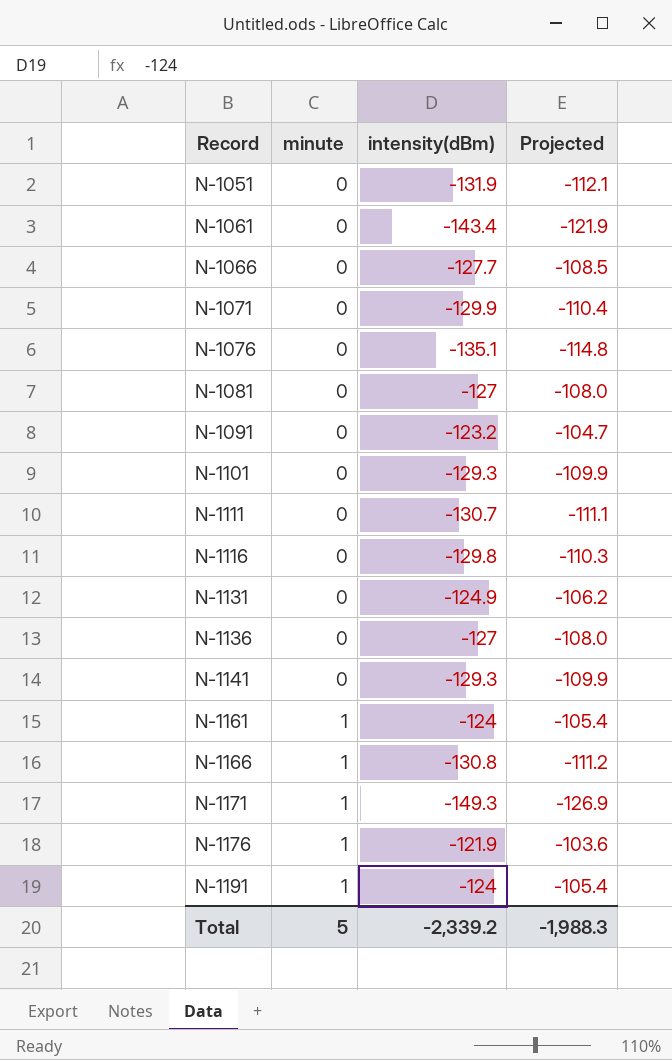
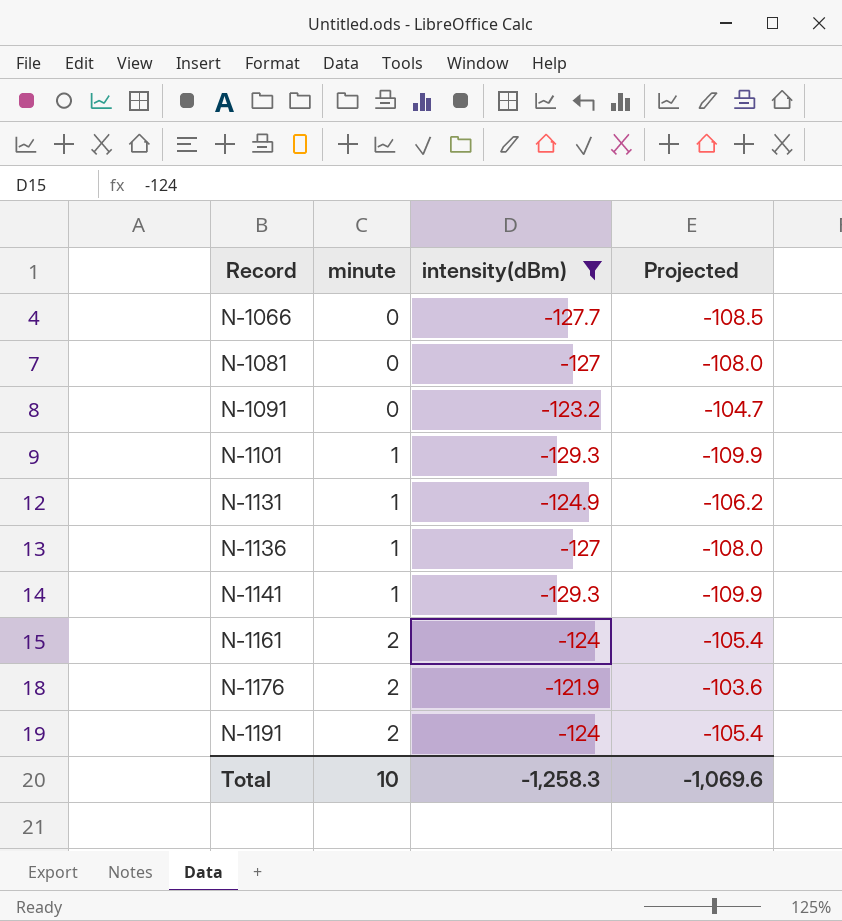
filter: none -> intensity(dBm) >= -129.3
N-1101 | minute: 0 -> 1
N-1131 | minute: 0 -> 1
N-1136 | minute: 0 -> 1
N-1141 | minute: 0 -> 1
N-1161 | minute: 1 -> 2
N-1176 | minute: 1 -> 2
N-1191 | minute: 1 -> 2
Total | minute: 5 -> 10
Total | intensity(dBm): -2,339.2 -> -1,258.3
Total | Projected: -1,988.3 -> -1,069.6

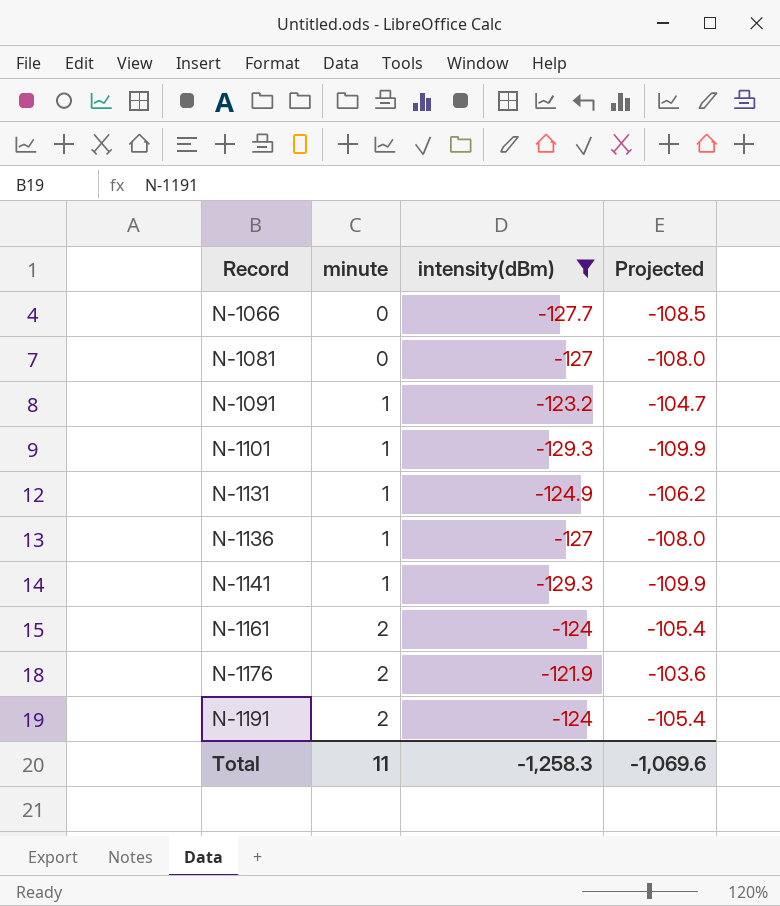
N-1091 | minute: 0 -> 1
Total | minute: 10 -> 11

